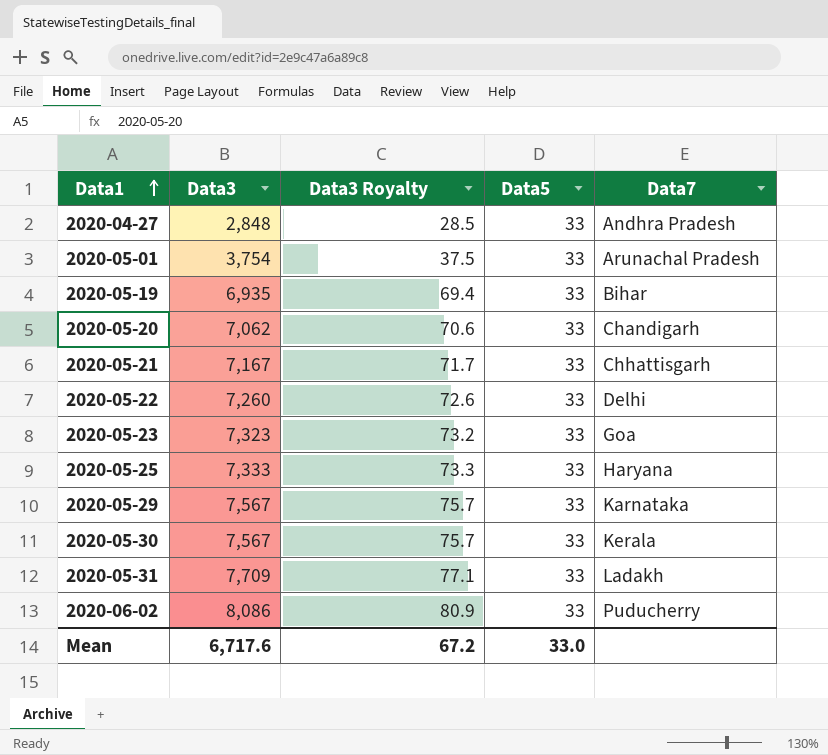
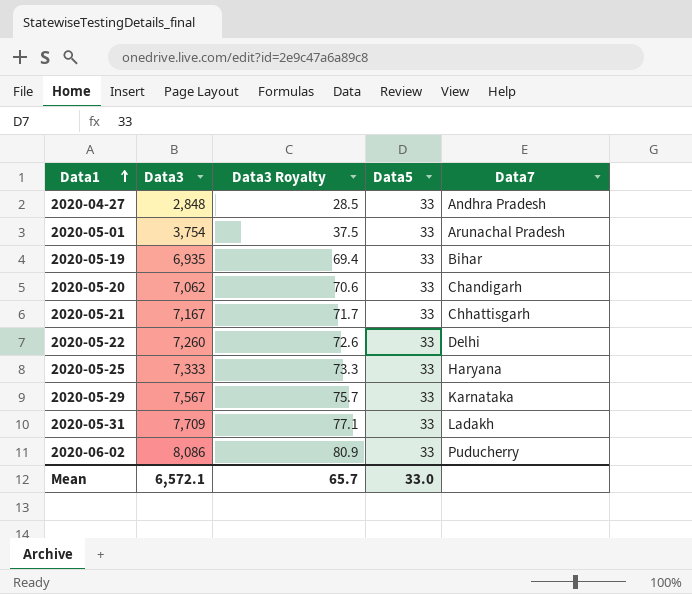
row 2020-05-23: 7,323 | 73.2 | 33 | Goa -> none
row 2020-05-30: 7,567 | 75.7 | 33 | Kerala -> none
Mean | Data3: 6,717.6 -> 6,572.1
Mean | Data3 Royalty: 67.2 -> 65.7

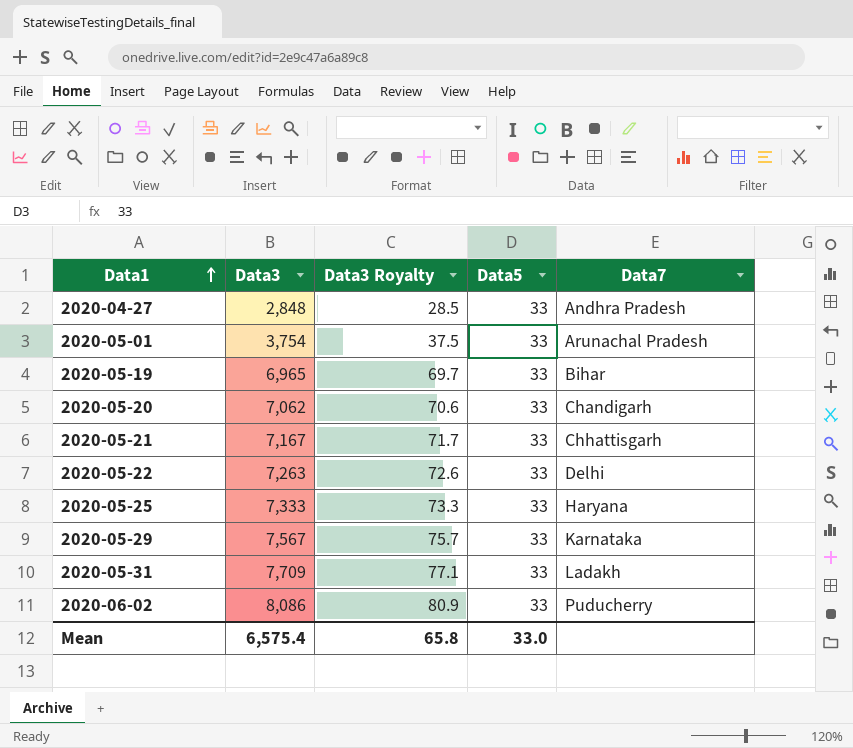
2020-05-19 | Data3: 6,935 -> 6,965
2020-05-19 | Data3 Royalty: 69.4 -> 69.7
2020-05-22 | Data3: 7,260 -> 7,263
Mean | Data3: 6,572.1 -> 6,575.4
Mean | Data3 Royalty: 65.7 -> 65.8

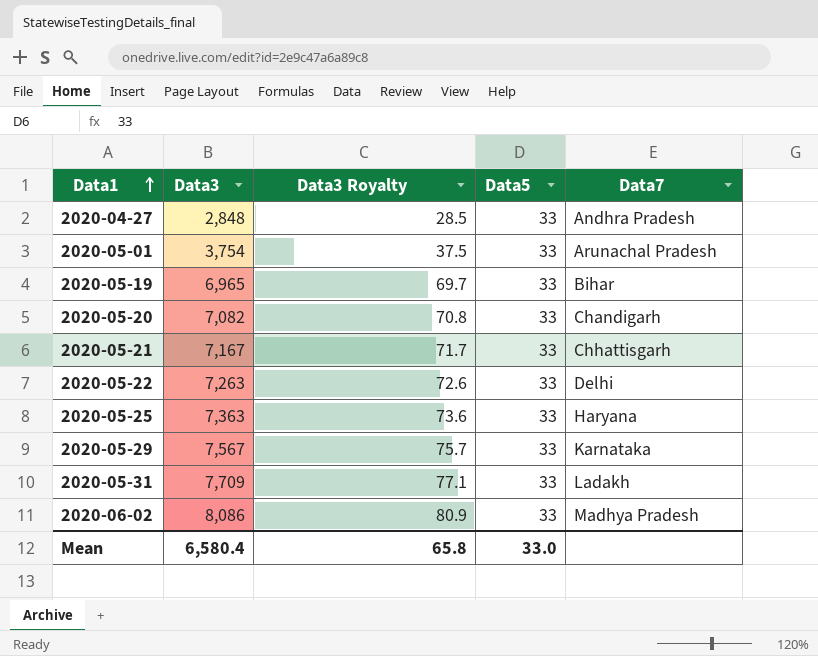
2020-05-20 | Data3: 7,062 -> 7,082
2020-05-20 | Data3 Royalty: 70.6 -> 70.8
2020-05-25 | Data3: 7,333 -> 7,363
2020-05-25 | Data3 Royalty: 73.3 -> 73.6
2020-06-02 | Data7: Puducherry -> Madhya Pradesh
Mean | Data3: 6,575.4 -> 6,580.4

